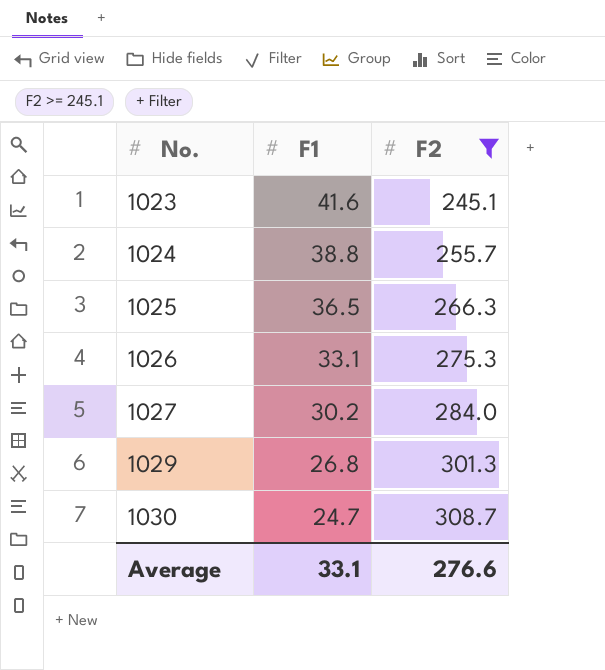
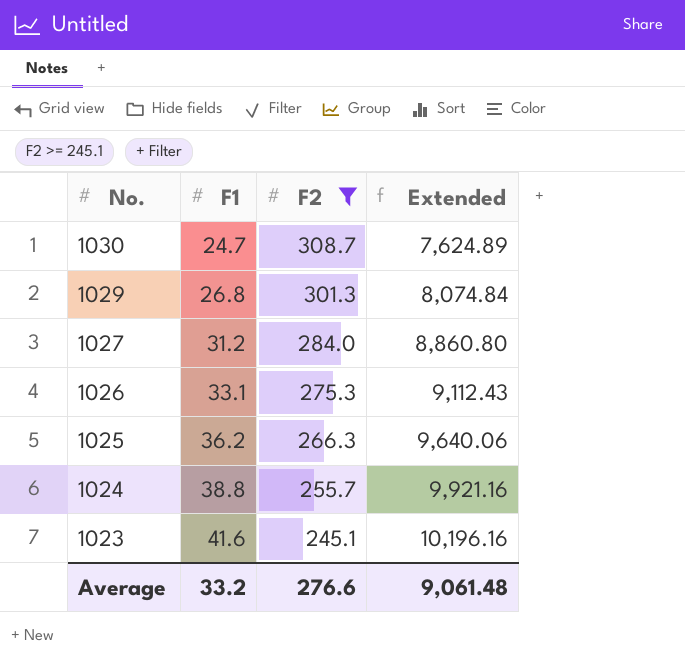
row order: No. ascending -> No. descending
column Extended | formula: none -> [F1] * [F2]
1027 | F1: 30.2 -> 31.2
1025 | F1: 36.5 -> 36.2
Average | F1: 33.1 -> 33.2

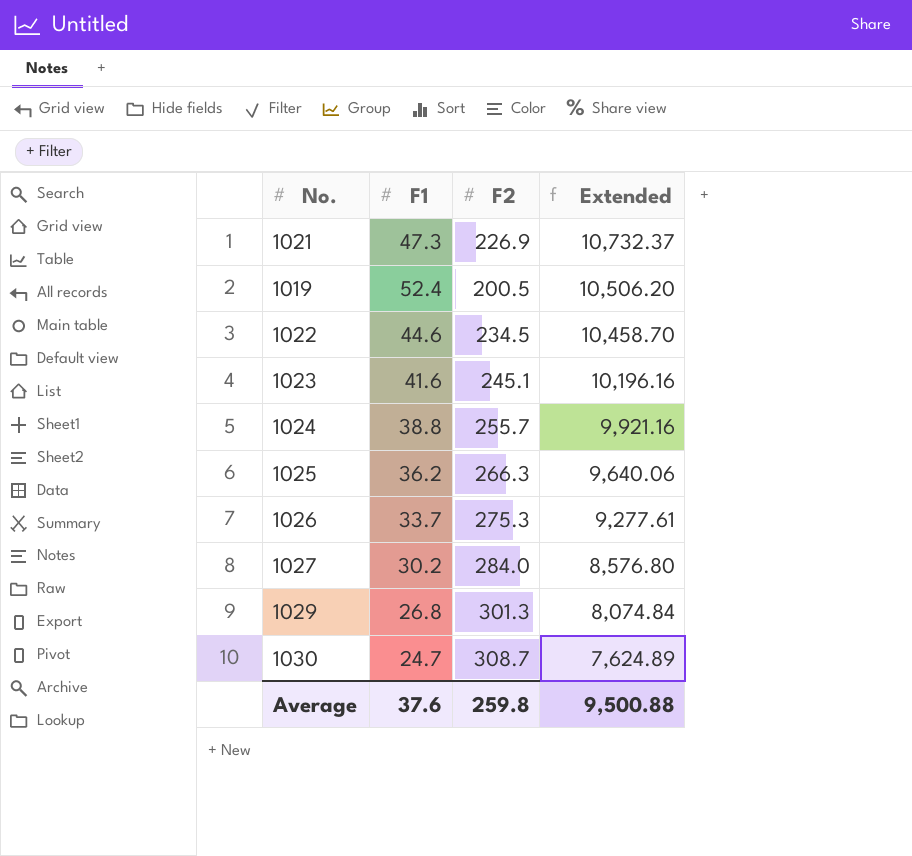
filter: F2 >= 245.1 -> none
row order: No. descending -> Extended descending
1026 | F1: 33.1 -> 33.7
1026 | Extended: 9,112.43 -> 9,277.61
1027 | F1: 31.2 -> 30.2
1027 | Extended: 8,860.80 -> 8,576.80
Average | F1: 33.2 -> 37.6
Average | F2: 276.6 -> 259.8
Average | Extended: 9,061.48 -> 9,500.88

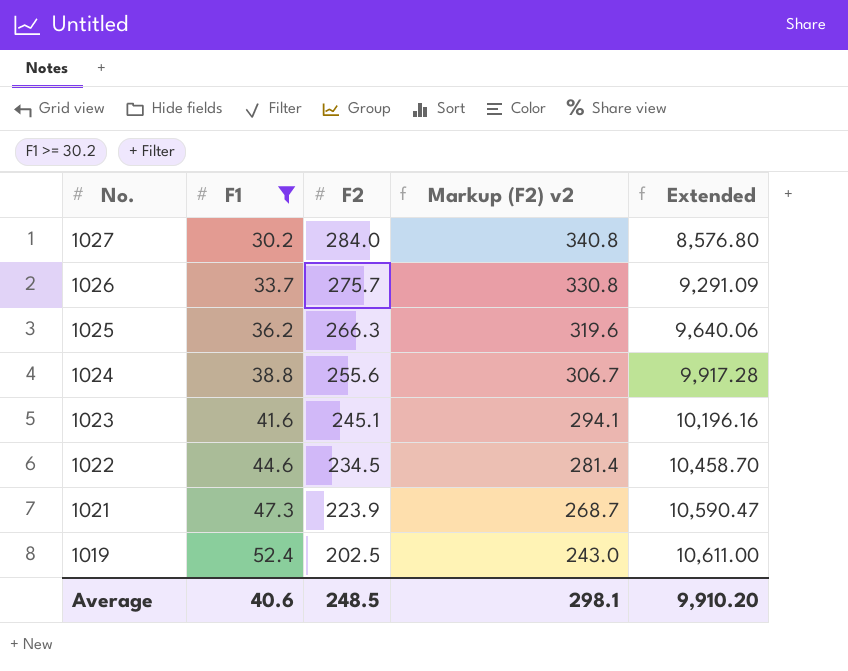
filter: none -> F1 >= 30.2
row order: Extended descending -> No. descending
column Markup (F2) v2 | formula: none -> [F2] * 1.2
1026 | F2: 275.3 -> 275.7
1026 | Extended: 9,277.61 -> 9,291.09
1024 | F2: 255.7 -> 255.6
1024 | Extended: 9,921.16 -> 9,917.28
1021 | F2: 226.9 -> 223.9
1021 | Extended: 10,732.37 -> 10,590.47
1019 | F2: 200.5 -> 202.5
1019 | Extended: 10,506.20 -> 10,611.00
Average | F1: 37.6 -> 40.6
Average | F2: 259.8 -> 248.5
Average | Extended: 9,500.88 -> 9,910.20

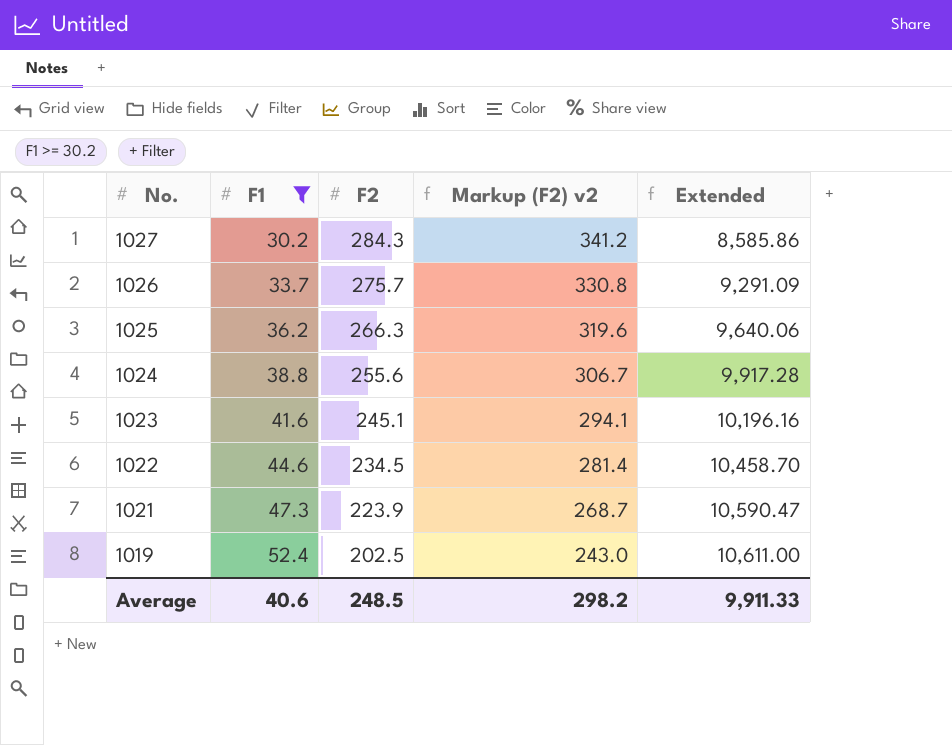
1027 | F2: 284.0 -> 284.3
1027 | Markup (F2) v2: 340.8 -> 341.2
1027 | Extended: 8,576.80 -> 8,585.86
Average | Markup (F2) v2: 298.1 -> 298.2
Average | Extended: 9,910.20 -> 9,911.33

